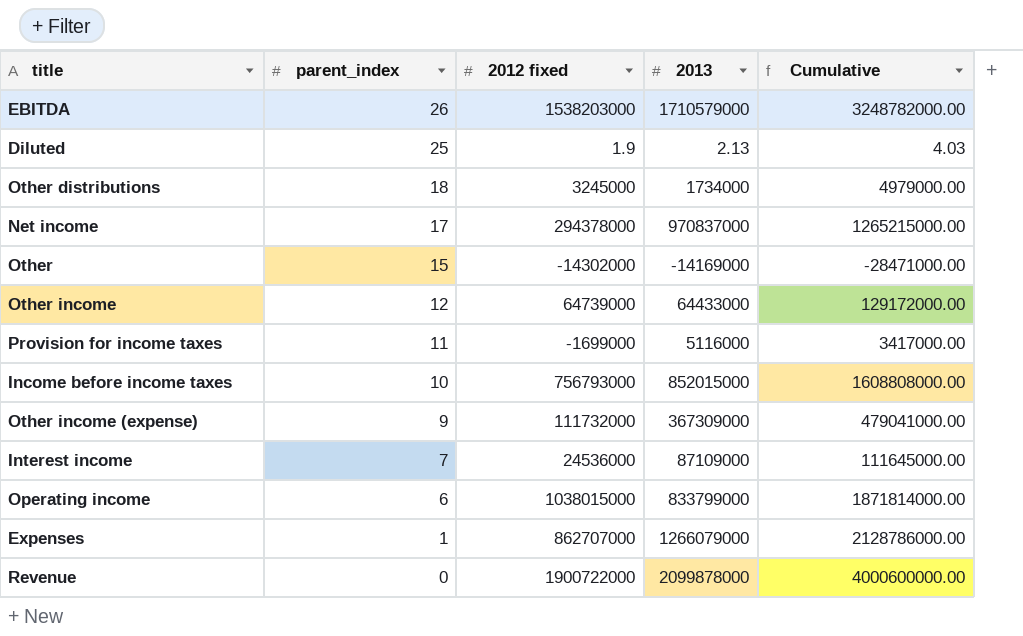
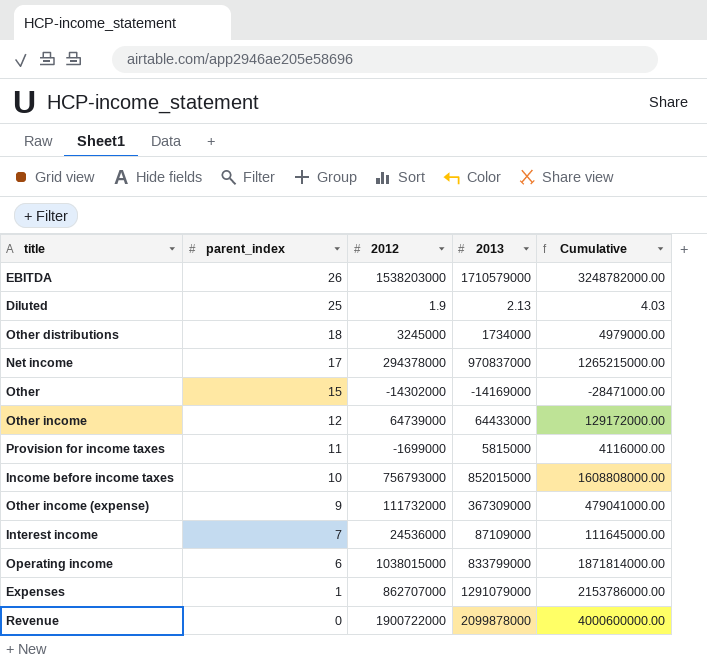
column name: 2012 fixed -> 2012
Provision for income taxes | 2013: 5116000 -> 5815000
Provision for income taxes | Cumulative: 3417000.00 -> 4116000.00
Expenses | 2013: 1266079000 -> 1291079000
Expenses | Cumulative: 2128786000.00 -> 2153786000.00

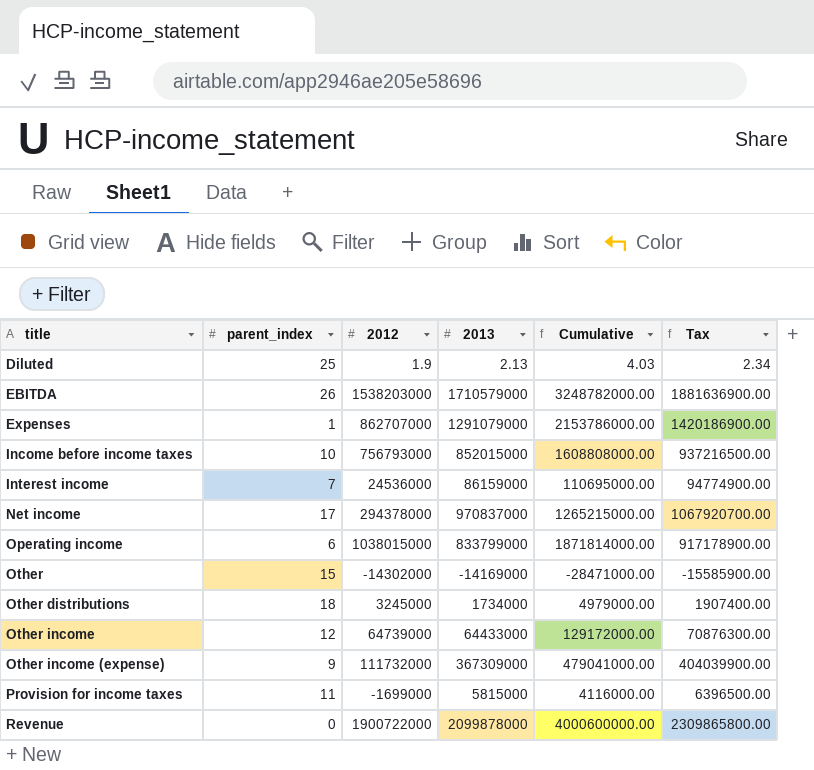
row order: parent_index descending -> title ascending
column Tax | formula: none -> [2013] * 1.1
Interest income | 2013: 87109000 -> 86159000
Interest income | Cumulative: 111645000.00 -> 110695000.00

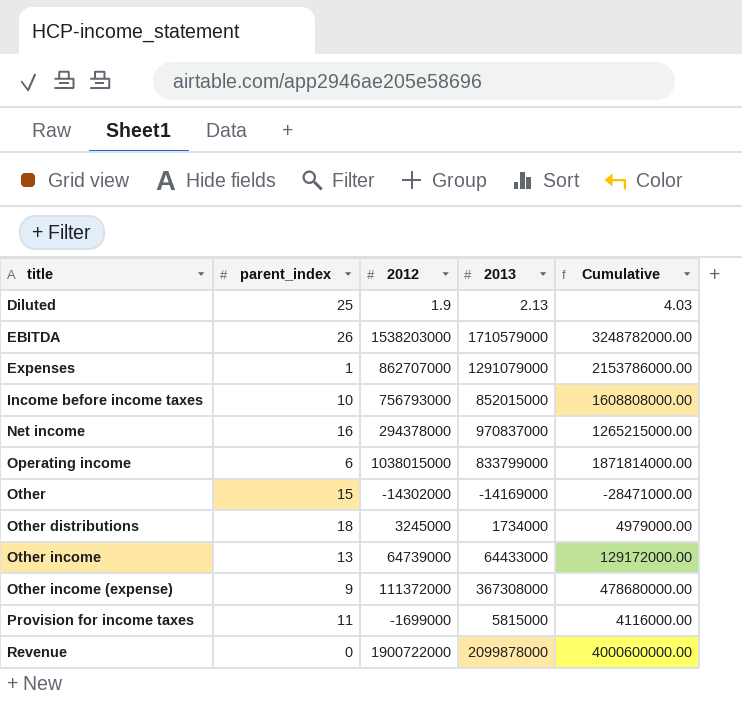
column Tax | formula: [2013] * 1.1 -> none
row Interest income: 7 | 24536000 | 86159000 | 110695000.00 | 94774900.00 -> none
Net income | parent_index: 17 -> 16
Other income | parent_index: 12 -> 13
Other income (expense) | 2012: 111732000 -> 111372000
Other income (expense) | 2013: 367309000 -> 367308000
Other income (expense) | Cumulative: 479041000.00 -> 478680000.00

